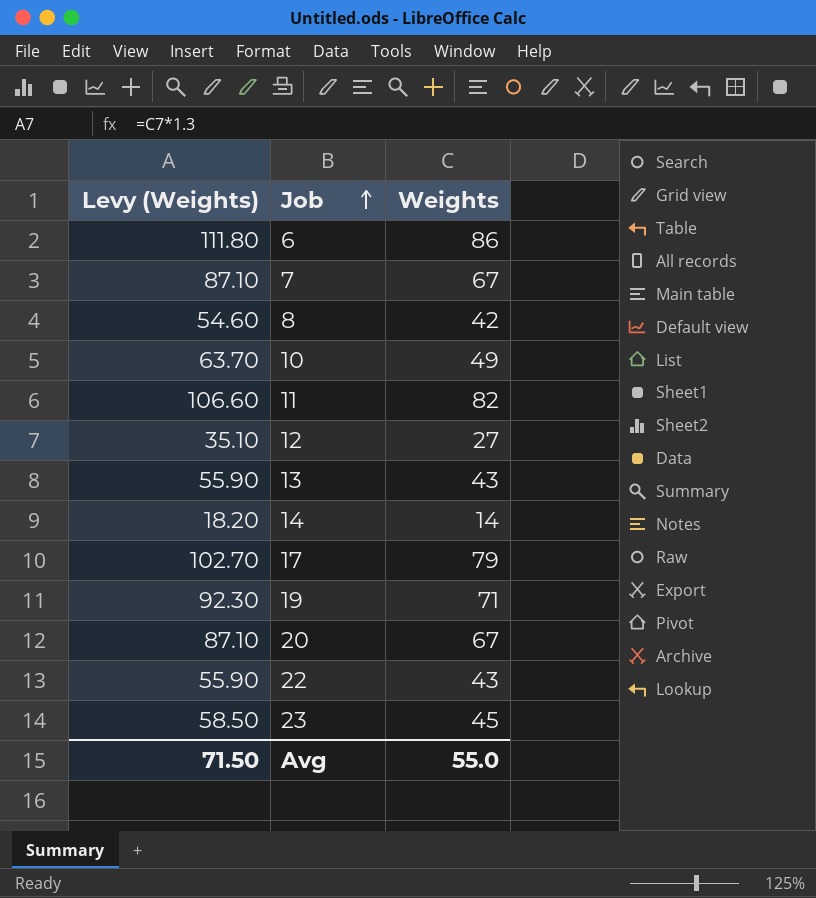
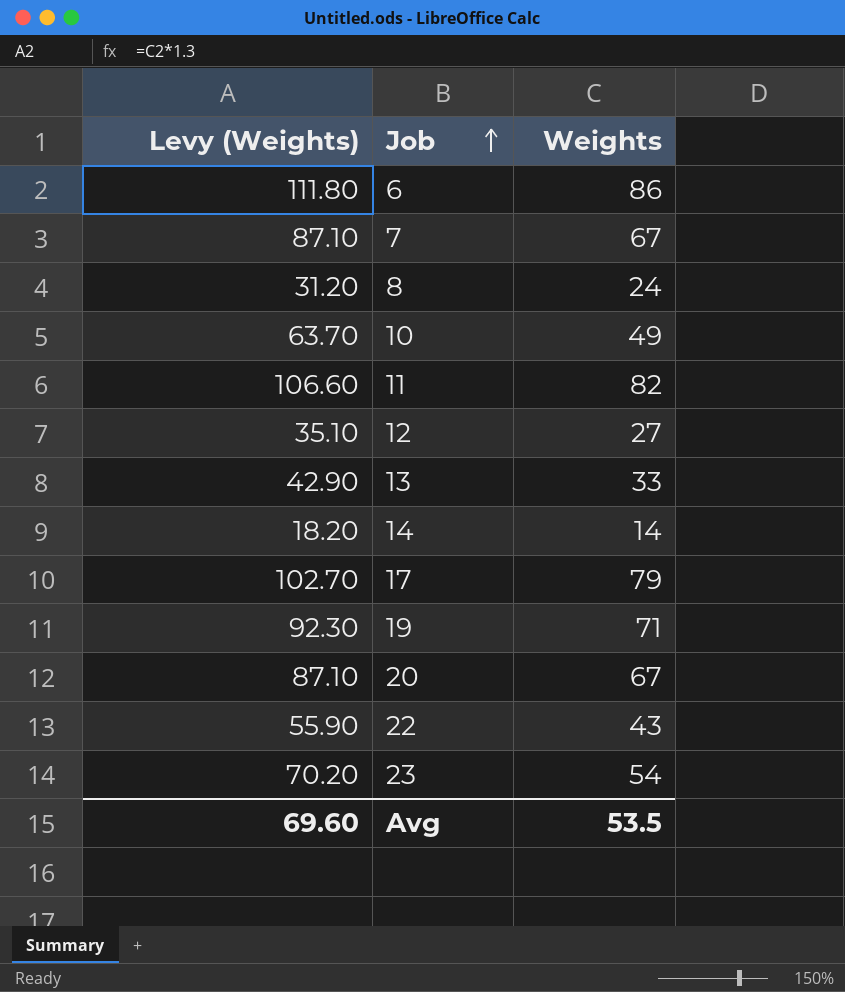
8 | Levy (Weights): 54.60 -> 31.20
8 | Weights: 42 -> 24
13 | Levy (Weights): 55.90 -> 42.90
13 | Weights: 43 -> 33
23 | Levy (Weights): 58.50 -> 70.20
23 | Weights: 45 -> 54
Avg | Levy (Weights): 71.50 -> 69.60
Avg | Weights: 55.0 -> 53.5

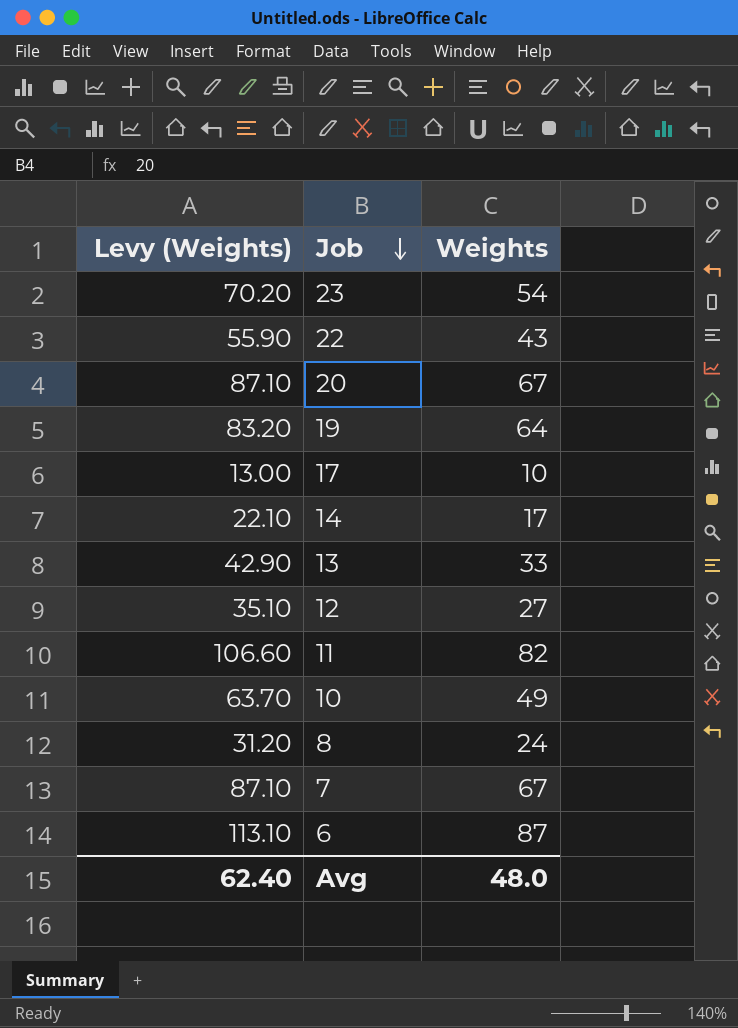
row order: Job ascending -> Job descending
19 | Levy (Weights): 92.30 -> 83.20
19 | Weights: 71 -> 64
17 | Levy (Weights): 102.70 -> 13.00
17 | Weights: 79 -> 10
14 | Levy (Weights): 18.20 -> 22.10
14 | Weights: 14 -> 17
6 | Levy (Weights): 111.80 -> 113.10
6 | Weights: 86 -> 87
Avg | Levy (Weights): 69.60 -> 62.40
Avg | Weights: 53.5 -> 48.0

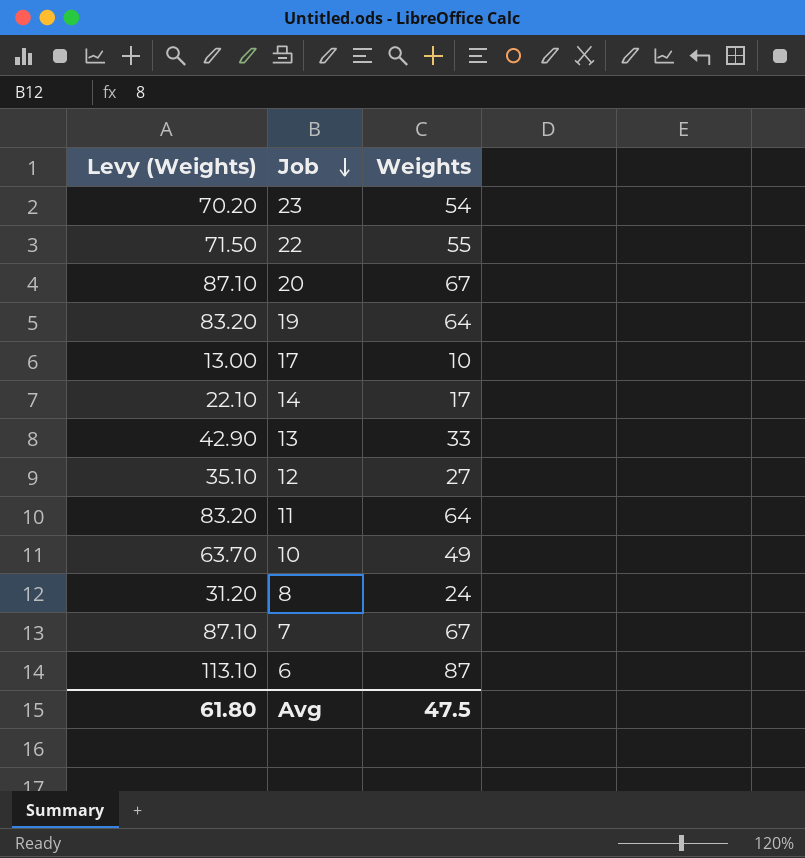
22 | Levy (Weights): 55.90 -> 71.50
22 | Weights: 43 -> 55
11 | Levy (Weights): 106.60 -> 83.20
11 | Weights: 82 -> 64
Avg | Levy (Weights): 62.40 -> 61.80
Avg | Weights: 48.0 -> 47.5

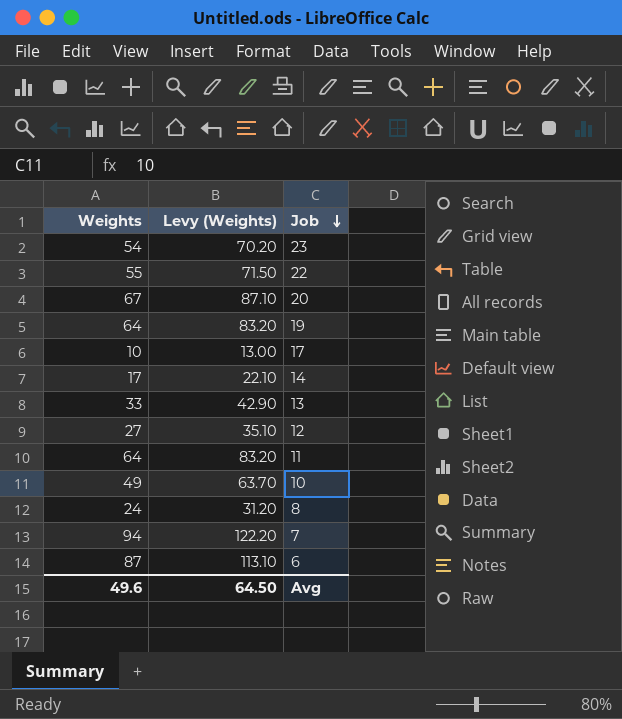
column Weights | position: 3 -> 1
7 | Weights: 67 -> 94
7 | Levy (Weights): 87.10 -> 122.20
Avg | Weights: 47.5 -> 49.6
Avg | Levy (Weights): 61.80 -> 64.50

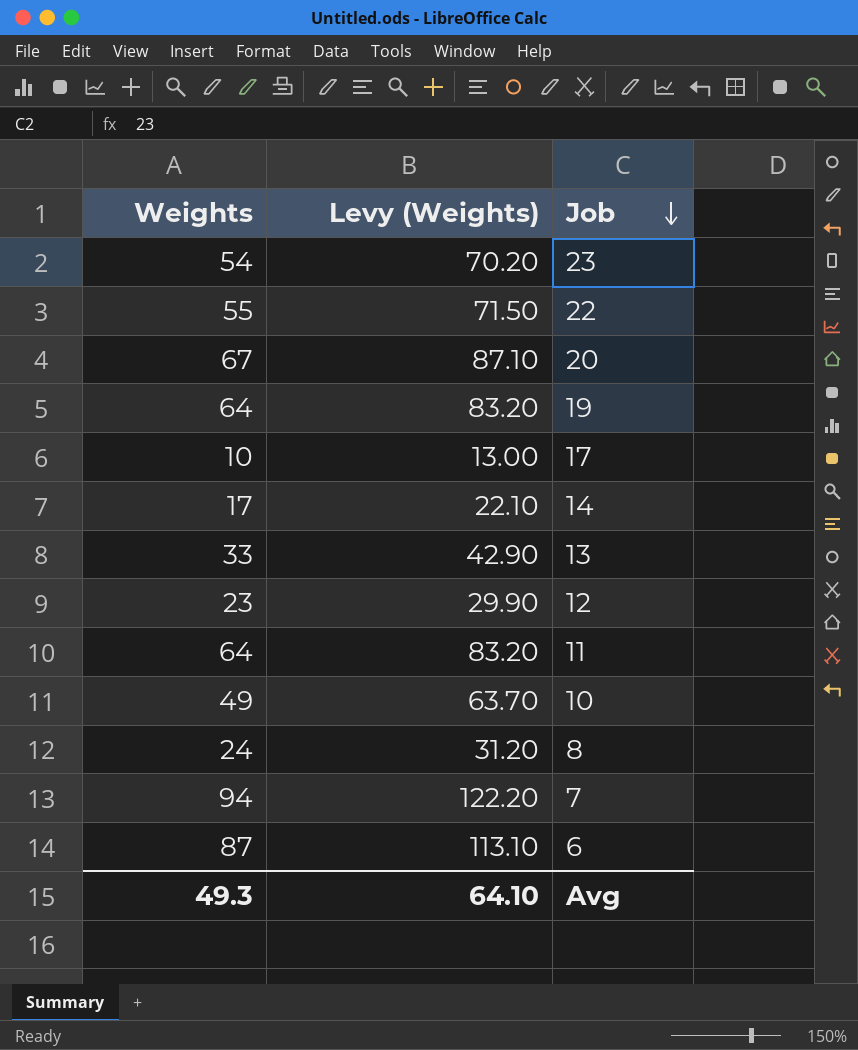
12 | Weights: 27 -> 23
12 | Levy (Weights): 35.10 -> 29.90
Avg | Weights: 49.6 -> 49.3
Avg | Levy (Weights): 64.50 -> 64.10

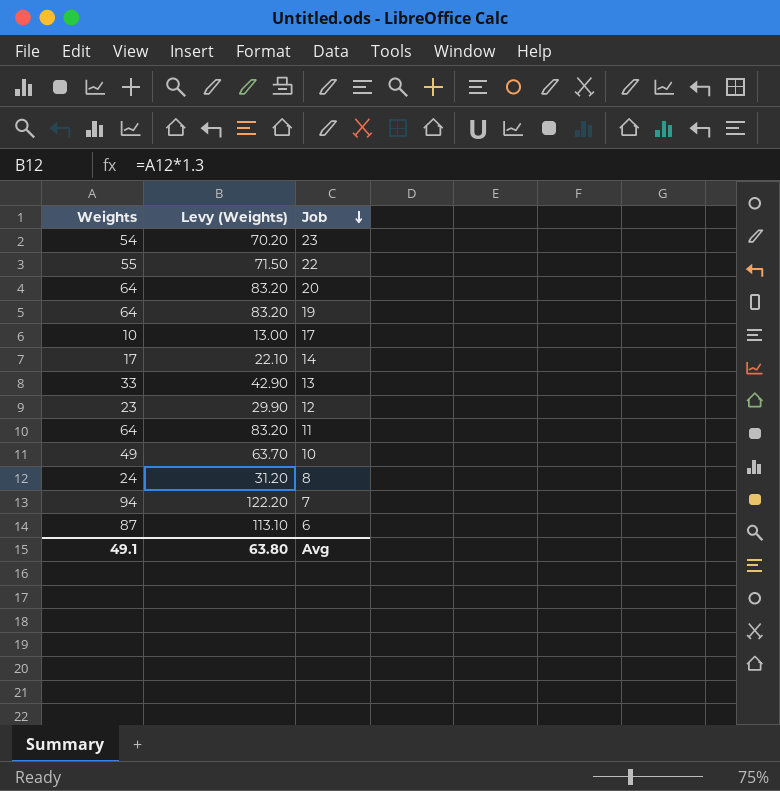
20 | Weights: 67 -> 64
20 | Levy (Weights): 87.10 -> 83.20
Avg | Weights: 49.3 -> 49.1
Avg | Levy (Weights): 64.10 -> 63.80

